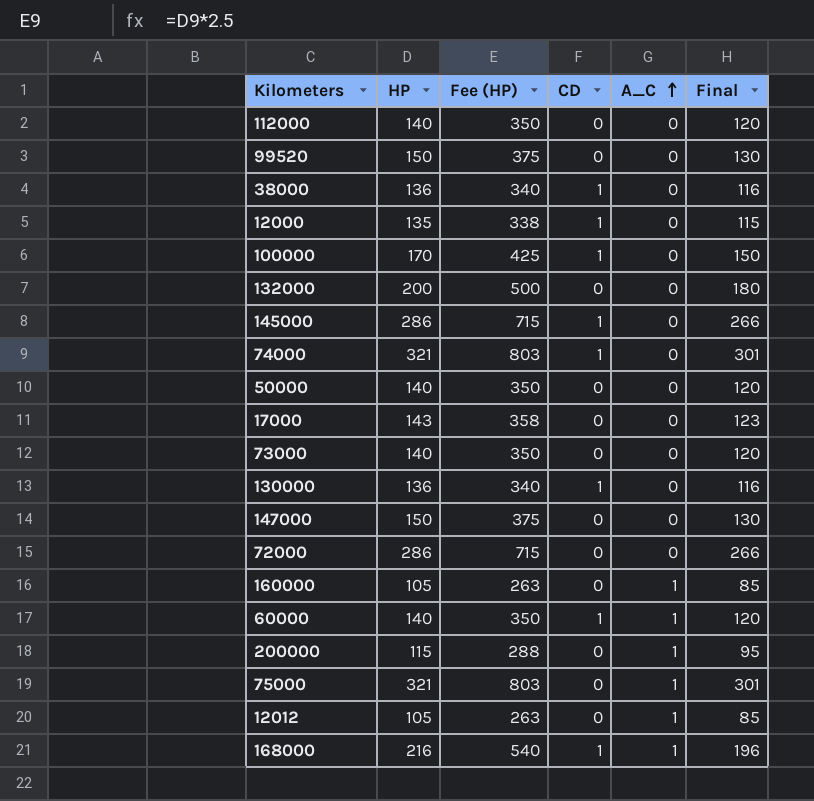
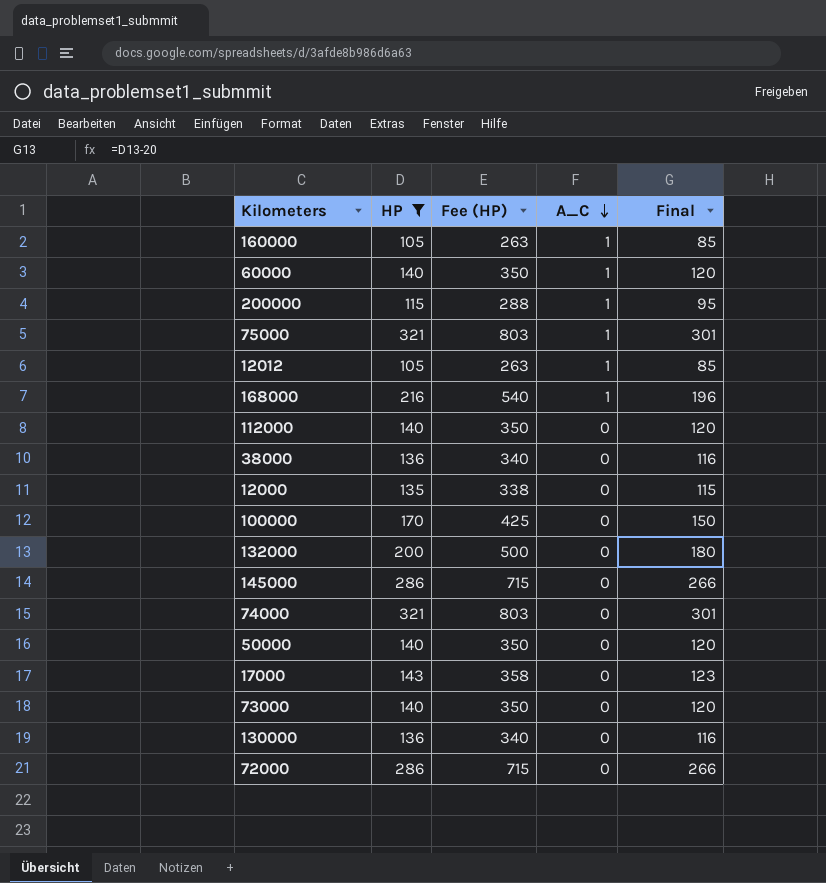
filter: none -> HP != 150
row order: A_C ascending -> A_C descending
column CD | position: 4 -> none

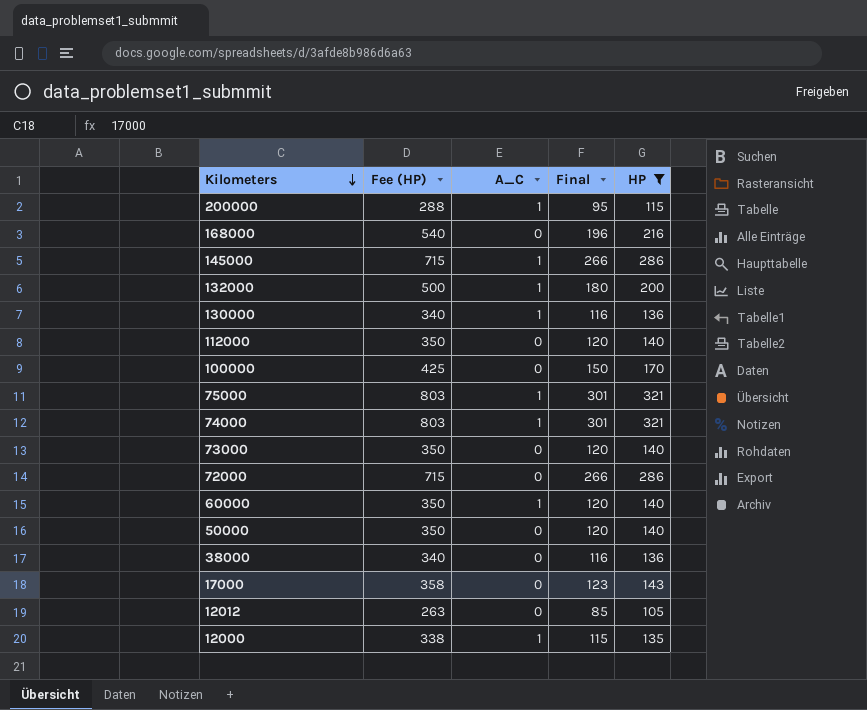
row order: A_C descending -> Kilometers descending
column HP | position: 2 -> 5
row 160000: 105 | 263 | 1 | 85 -> none
168000 | A_C: 1 -> 0
145000 | A_C: 0 -> 1
132000 | A_C: 0 -> 1
130000 | A_C: 0 -> 1
74000 | A_C: 0 -> 1
12012 | A_C: 1 -> 0
12000 | A_C: 0 -> 1

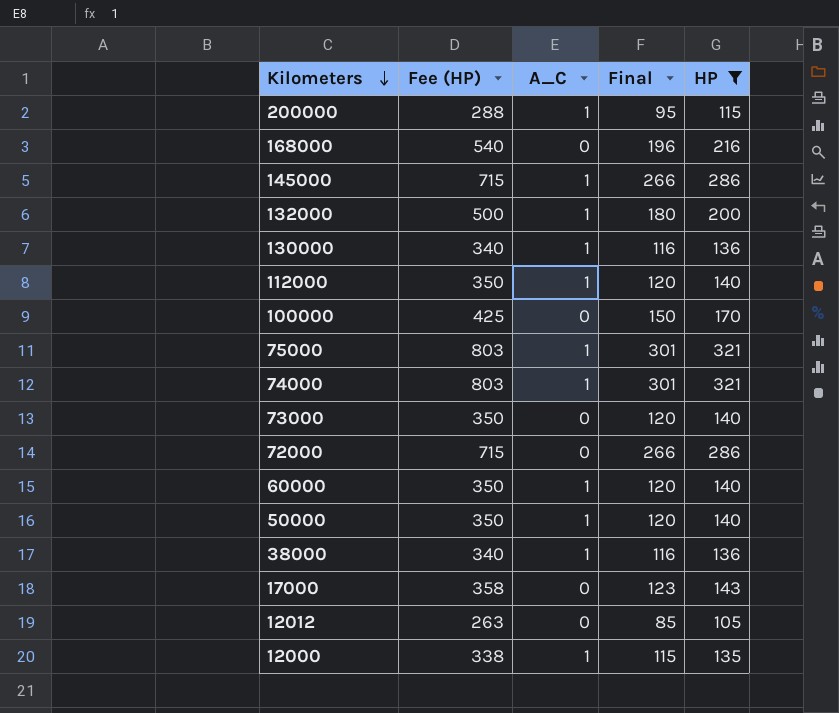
112000 | A_C: 0 -> 1
50000 | A_C: 0 -> 1
38000 | A_C: 0 -> 1

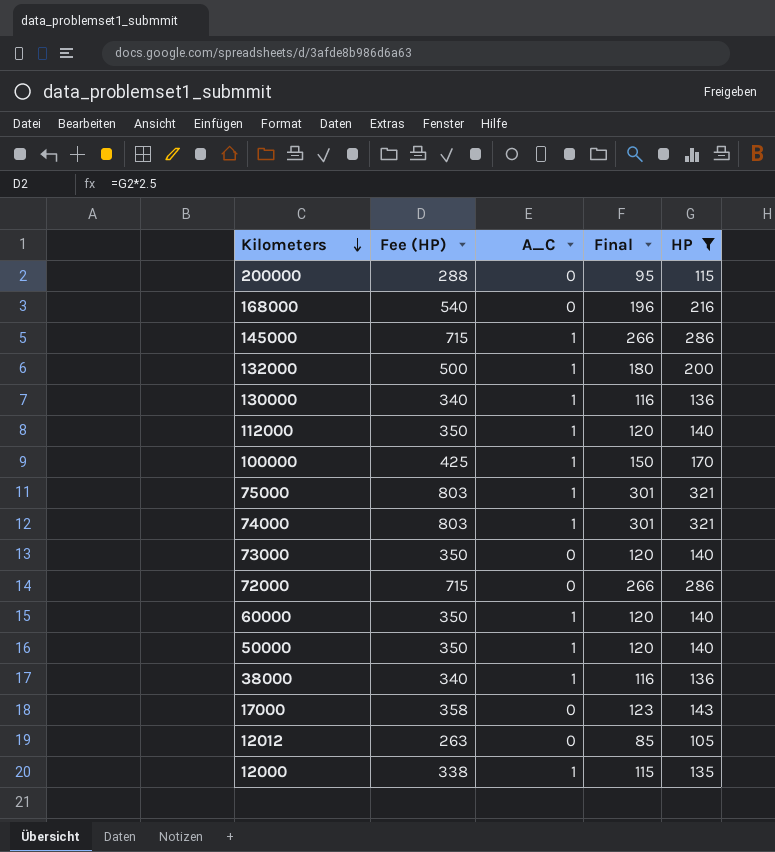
200000 | A_C: 1 -> 0
100000 | A_C: 0 -> 1

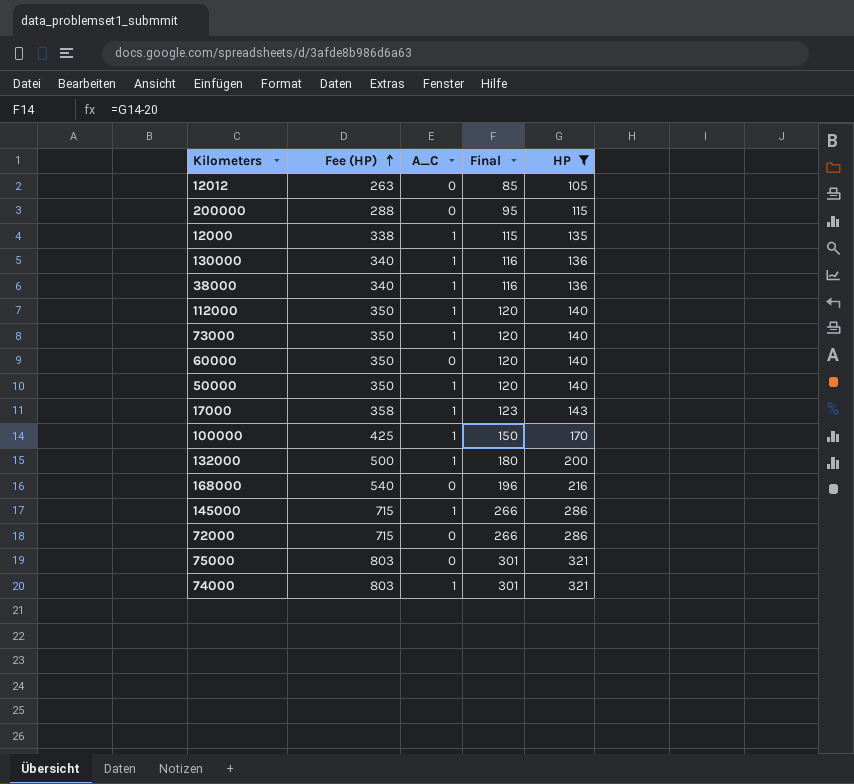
row order: Kilometers descending -> Fee (HP) ascending
73000 | A_C: 0 -> 1
60000 | A_C: 1 -> 0
17000 | A_C: 0 -> 1
75000 | A_C: 1 -> 0

